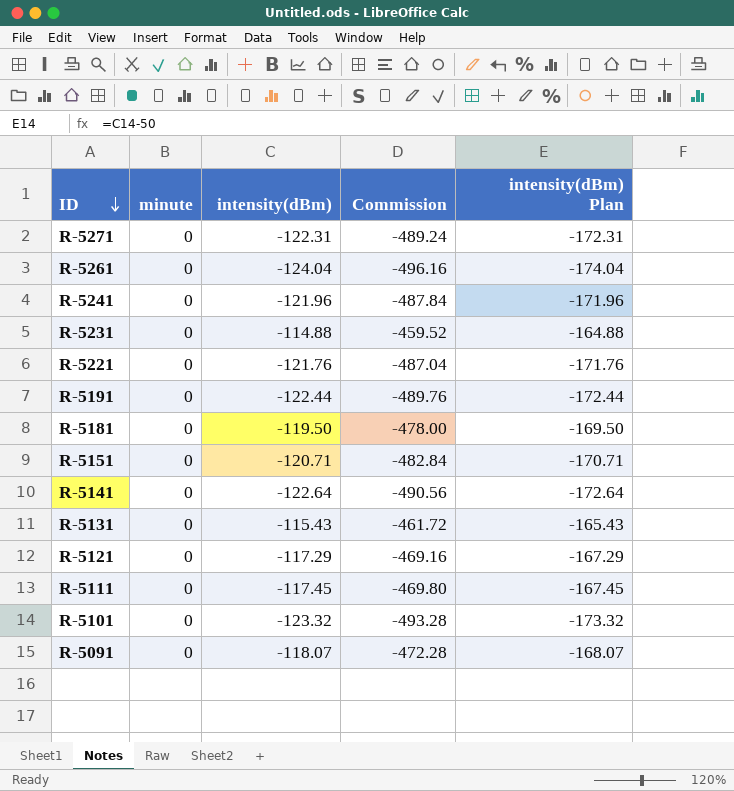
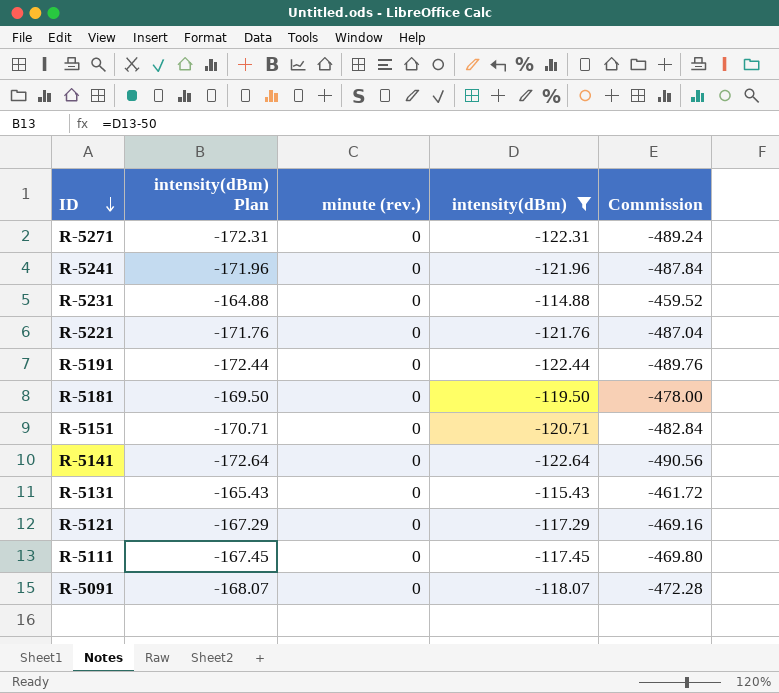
filter: none -> intensity(dBm) >= -122.64
column intensity(dBm) Plan | position: 5 -> 2
column name: minute -> minute (rev.)

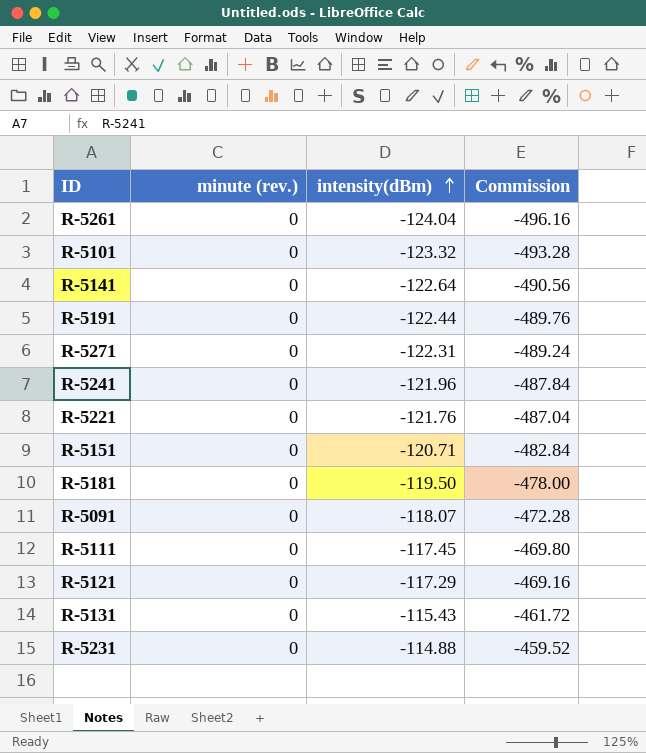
filter: intensity(dBm) >= -122.64 -> none
row order: ID descending -> intensity(dBm) ascending
column intensity(dBm) Plan | formula: [intensity(dBm)] - 50 -> none

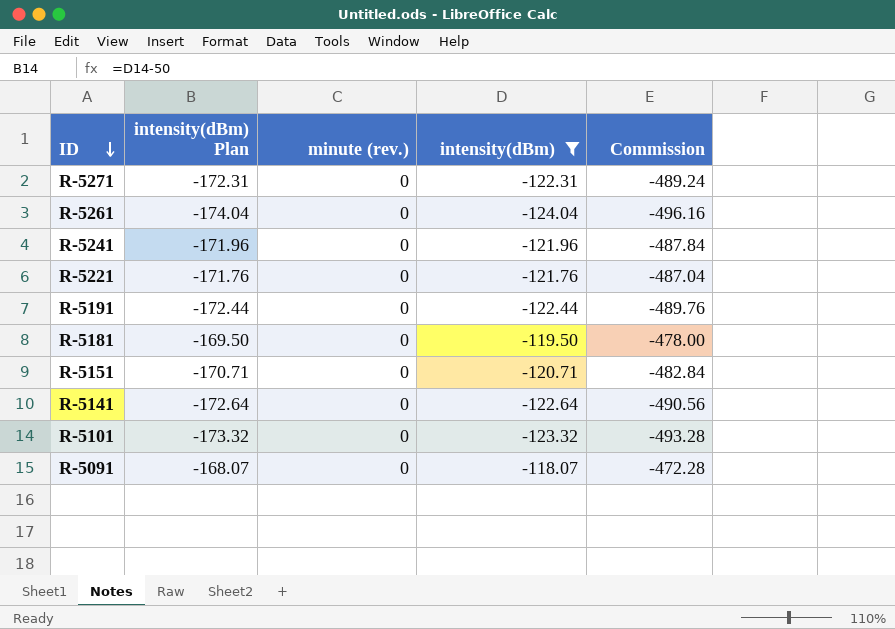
filter: none -> intensity(dBm) <= -118.07
row order: intensity(dBm) ascending -> ID descending
column intensity(dBm) Plan | formula: none -> [intensity(dBm)] - 50

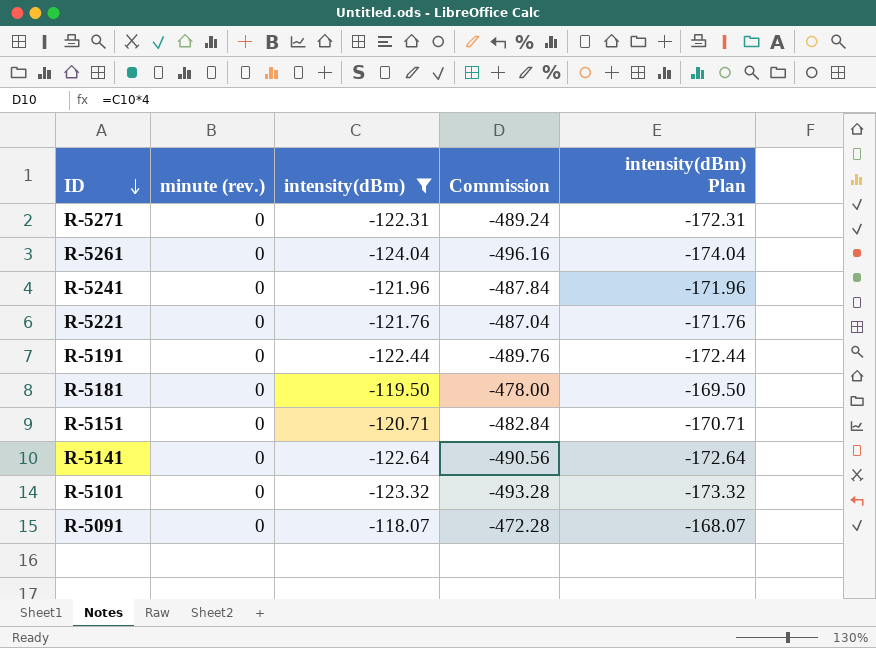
column intensity(dBm) Plan | position: 2 -> 5

